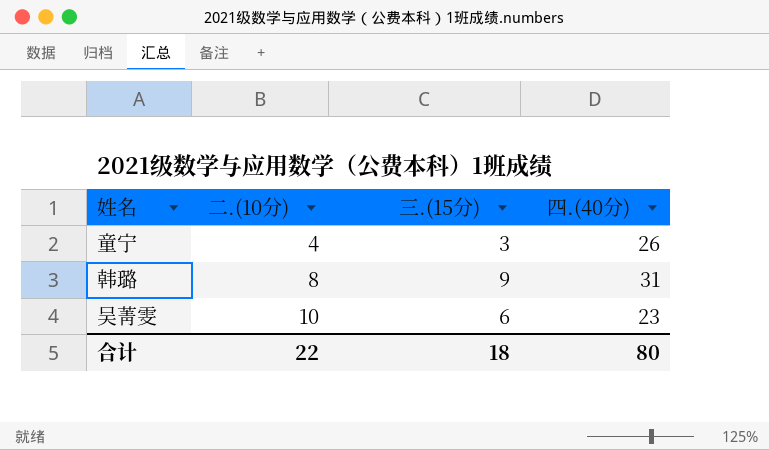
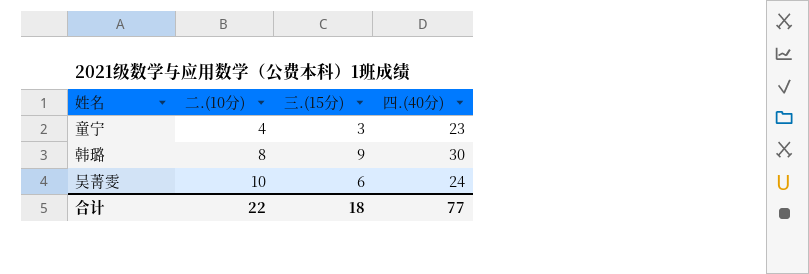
童宁 | 四.(40分): 26 -> 23
韩璐 | 四.(40分): 31 -> 30
吴菁雯 | 四.(40分): 23 -> 24
合计 | 四.(40分): 80 -> 77

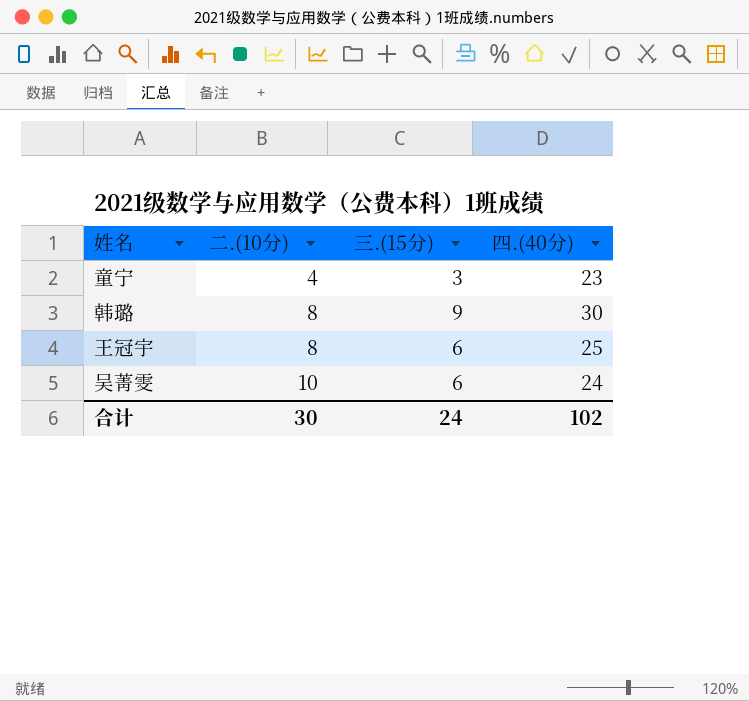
row 王冠宇: none -> 8 | 6 | 25
合计 | 二.(10分): 22 -> 30
合计 | 三.(15分): 18 -> 24
合计 | 四.(40分): 77 -> 102

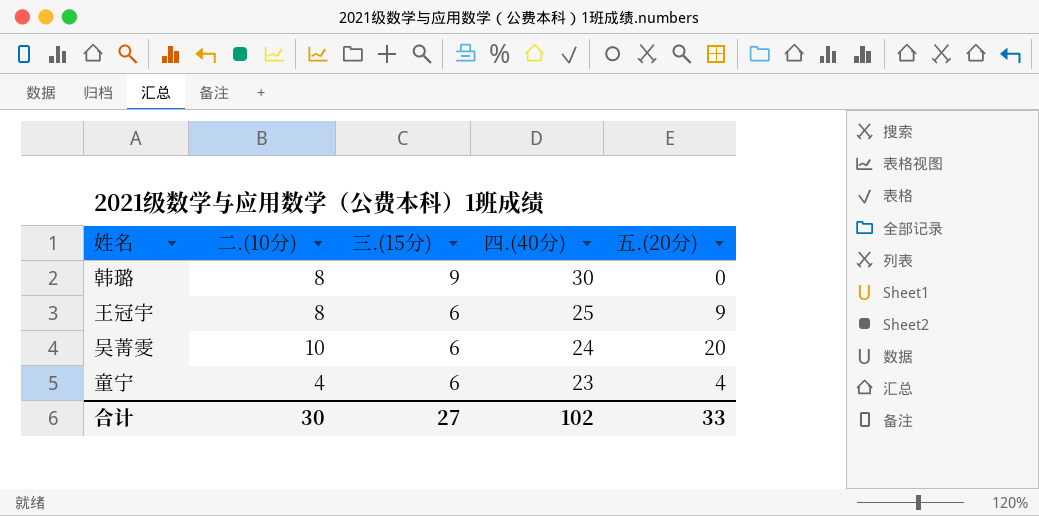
row order: 二.(10分) ascending -> 三.(15分) descending
column 五.(20分) | position: none -> 5
童宁 | 三.(15分): 3 -> 6
合计 | 三.(15分): 24 -> 27

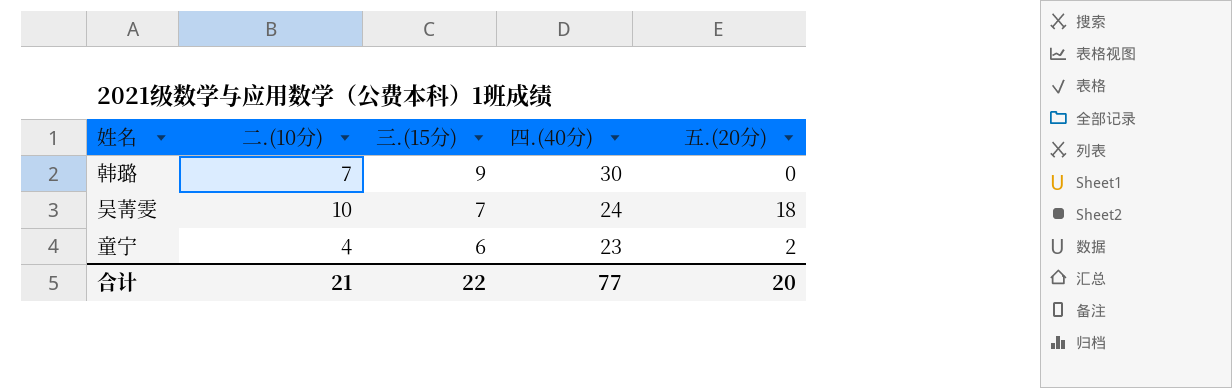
row 王冠宇: 8 | 6 | 25 | 9 -> none
韩璐 | 二.(10分): 8 -> 7
吴菁雯 | 三.(15分): 6 -> 7
吴菁雯 | 五.(20分): 20 -> 18
童宁 | 五.(20分): 4 -> 2
合计 | 二.(10分): 30 -> 21
合计 | 三.(15分): 27 -> 22
合计 | 四.(40分): 102 -> 77
合计 | 五.(20分): 33 -> 20

